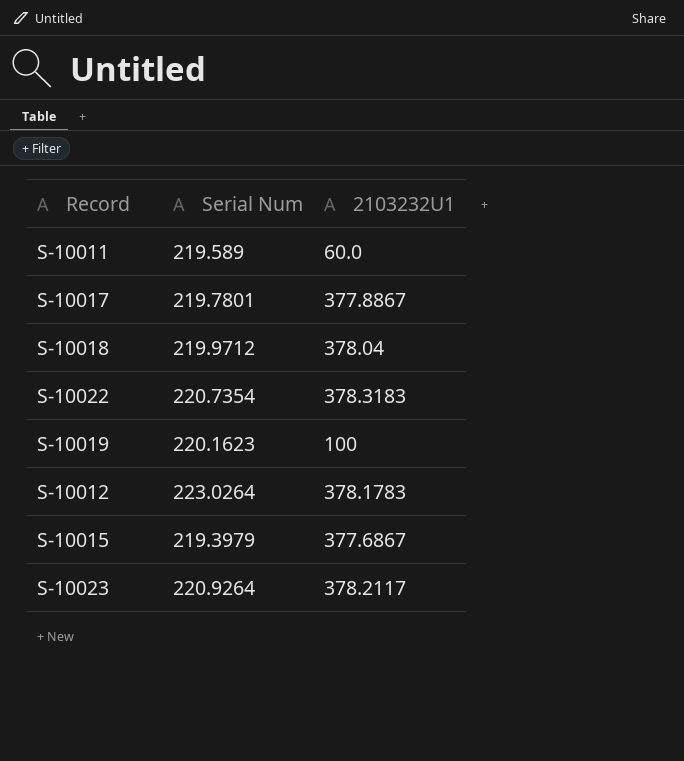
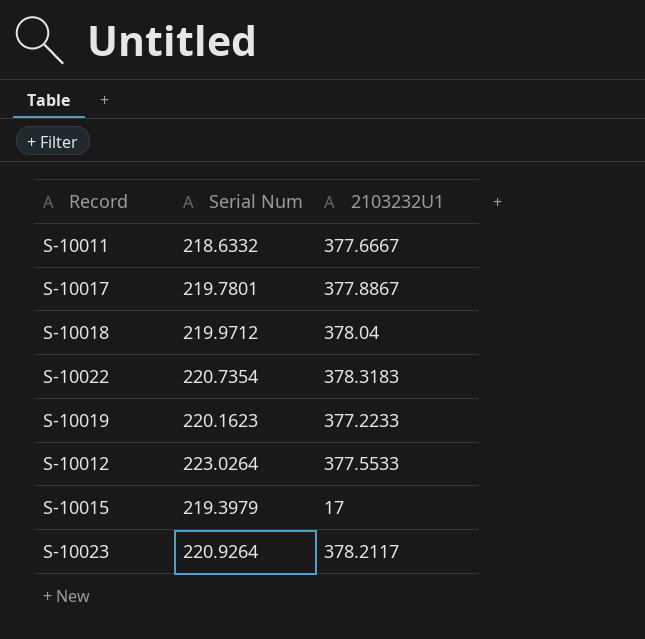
S-10011 | Serial Num: 219.589 -> 218.6332
S-10011 | 2103232U1: 60.0 -> 377.6667
S-10019 | 2103232U1: 100 -> 377.2233
S-10012 | 2103232U1: 378.1783 -> 377.5533
S-10015 | 2103232U1: 377.6867 -> 17

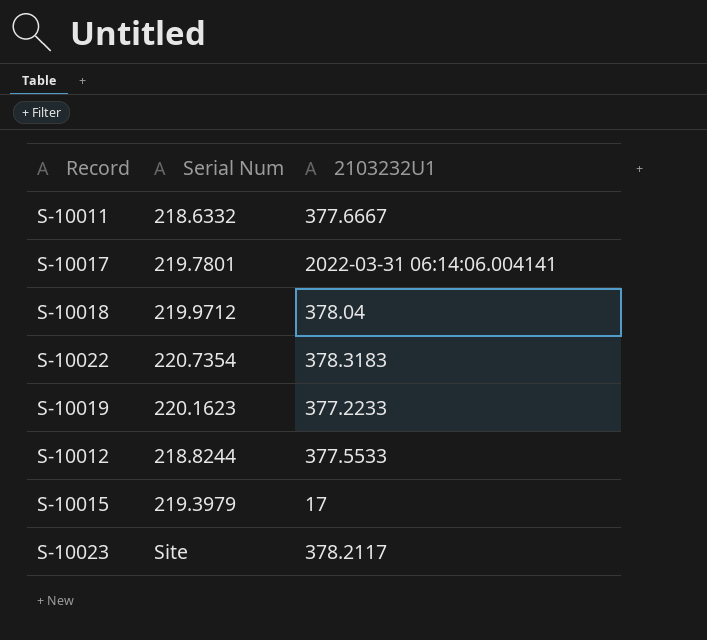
S-10017 | 2103232U1: 377.8867 -> 2022-03-31 06:14:06.004141
S-10012 | Serial Num: 223.0264 -> 218.8244
S-10023 | Serial Num: 220.9264 -> Site

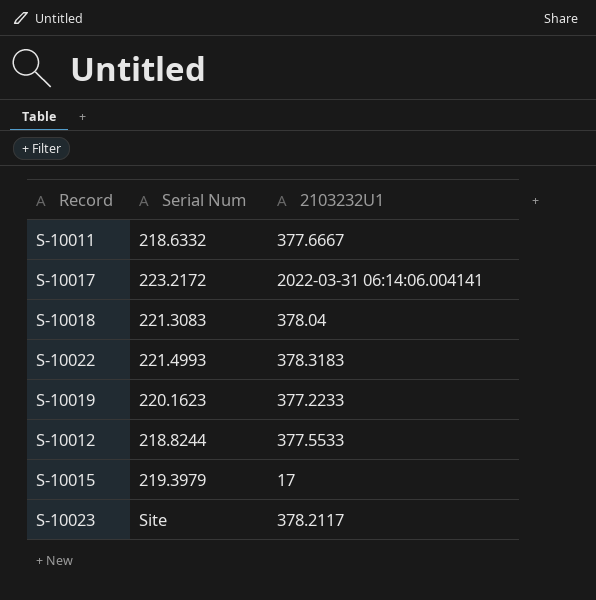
S-10017 | Serial Num: 219.7801 -> 223.2172
S-10018 | Serial Num: 219.9712 -> 221.3083
S-10022 | Serial Num: 220.7354 -> 221.4993

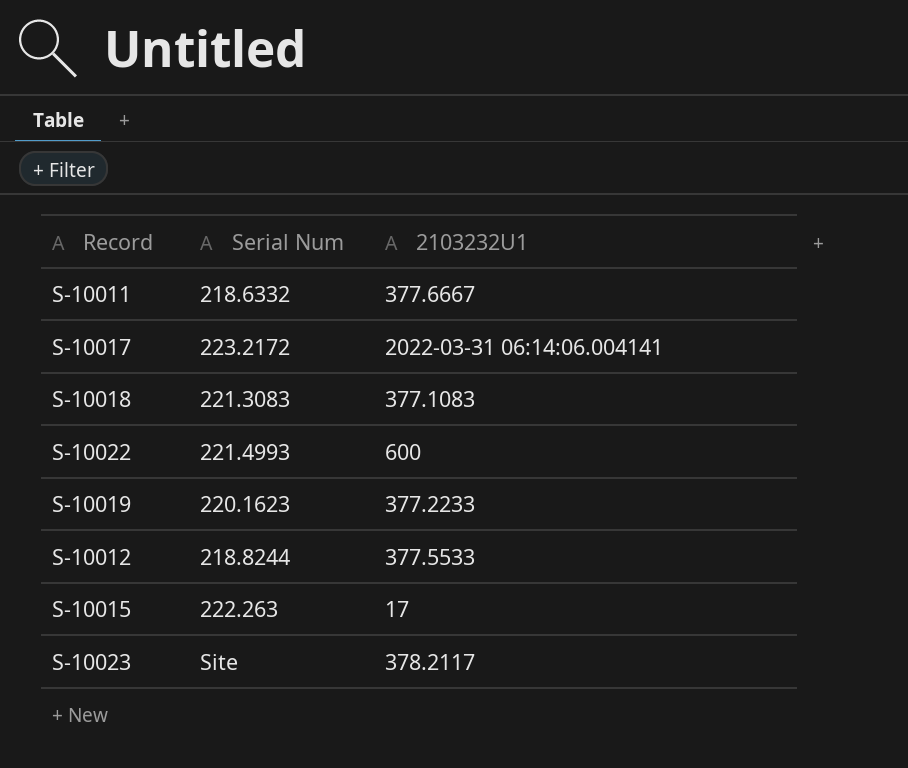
S-10018 | 2103232U1: 378.04 -> 377.1083
S-10022 | 2103232U1: 378.3183 -> 600
S-10015 | Serial Num: 219.3979 -> 222.263

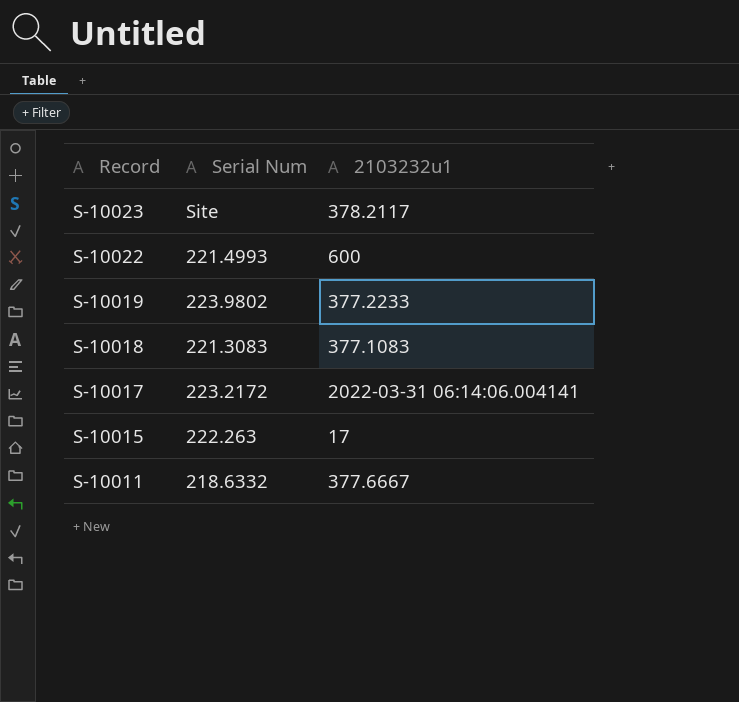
row order: none -> Record descending
column name: 2103232U1 -> 2103232u1
row S-10012: 218.8244 | 377.5533 -> none
S-10019 | Serial Num: 220.1623 -> 223.9802

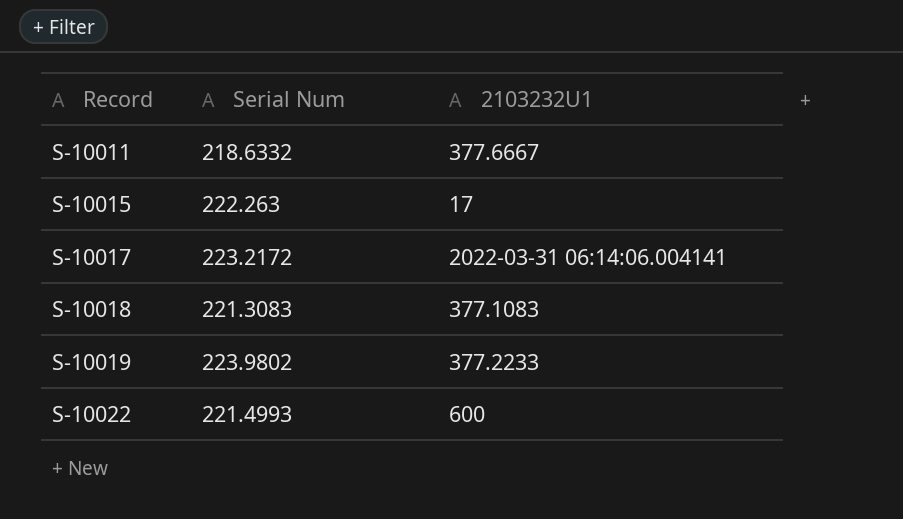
row order: Record descending -> Record ascending
column name: 2103232u1 -> 2103232U1
row S-10023: Site | 378.2117 -> none

